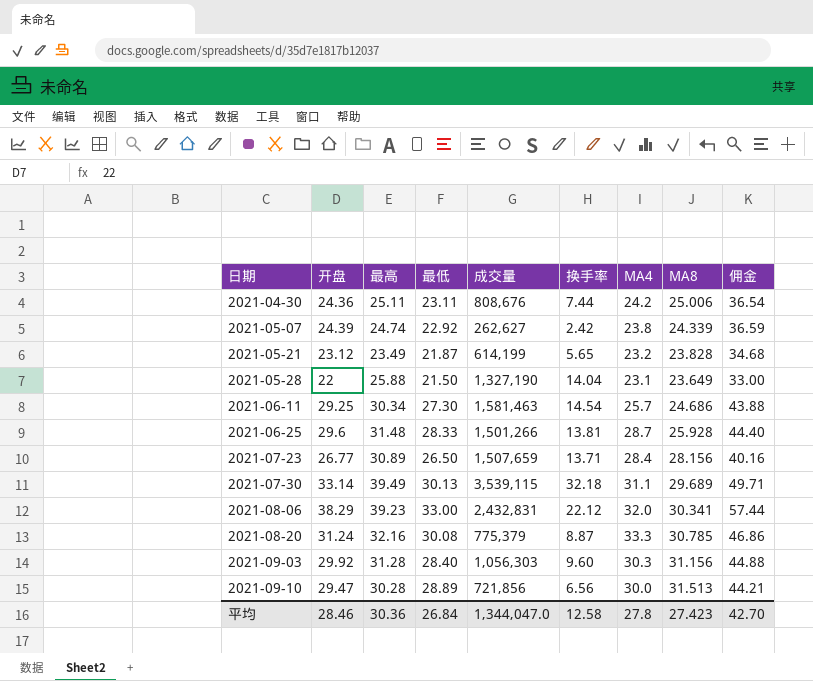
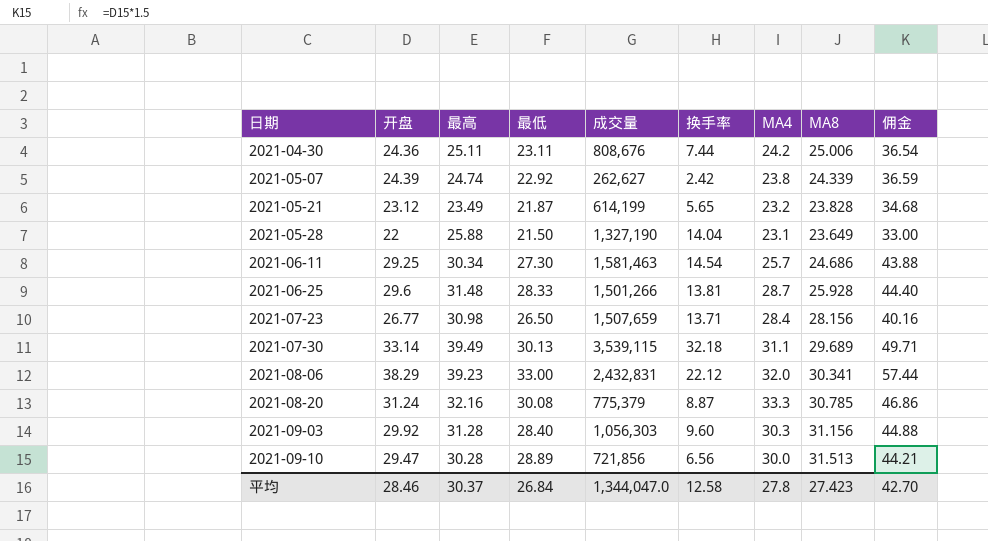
2021-07-23 | 最高: 30.89 -> 30.98
平均 | 最高: 30.36 -> 30.37

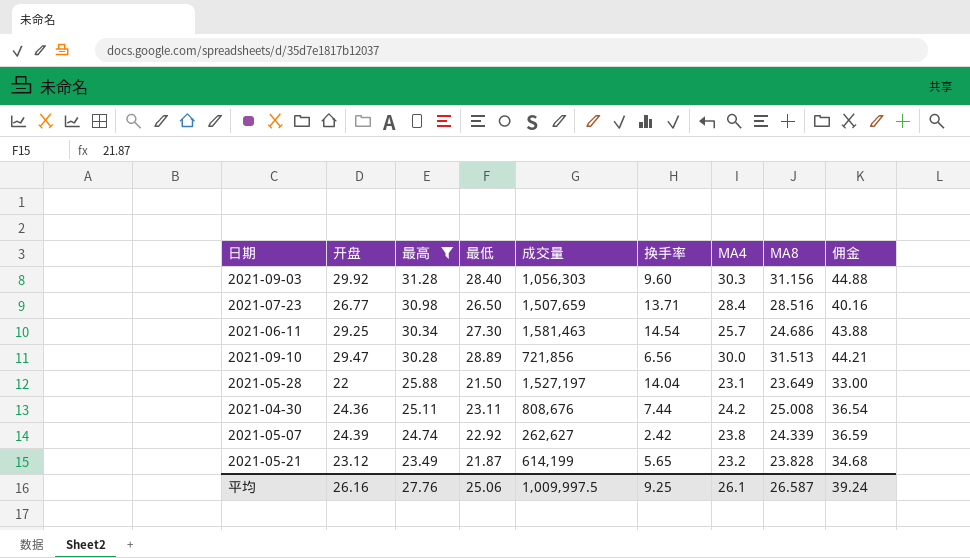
filter: none -> 最高 <= 31.28
row order: 日期 ascending -> 最高 descending
2021-07-23 | MA8: 28.156 -> 28.516
2021-05-28 | 成交量: 1,327,190 -> 1,527,197
2021-04-30 | MA8: 25.006 -> 25.008
平均 | 开盘: 28.46 -> 26.16
平均 | 最高: 30.37 -> 27.76
平均 | 最低: 26.84 -> 25.06
平均 | 成交量: 1,344,047.0 -> 1,009,997.5
平均 | 换手率: 12.58 -> 9.25
平均 | MA4: 27.8 -> 26.1
平均 | MA8: 27.423 -> 26.587
平均 | 佣金: 42.70 -> 39.24

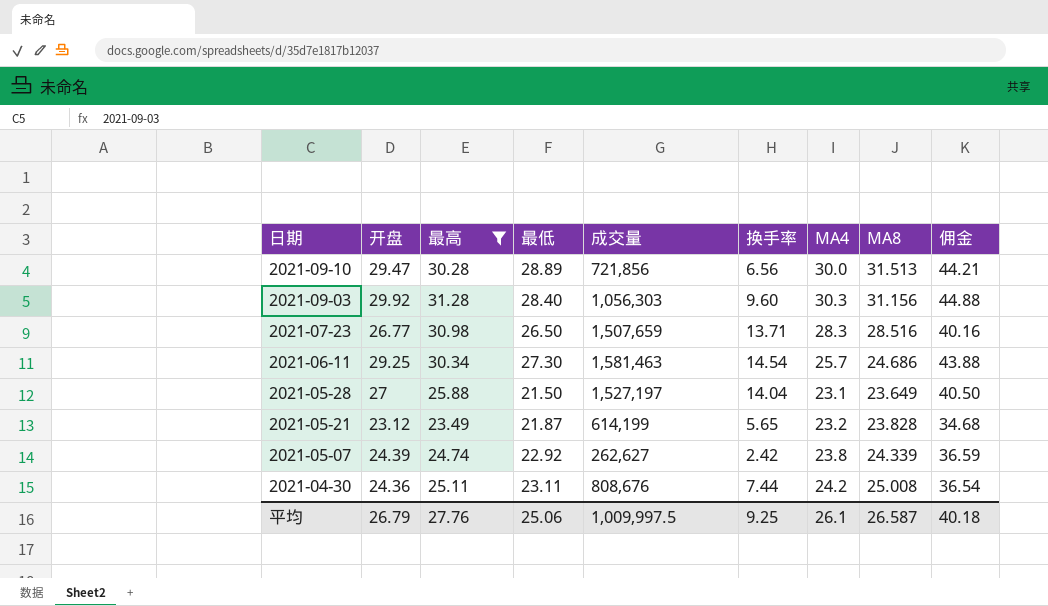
row order: 最高 descending -> 日期 descending
2021-07-23 | MA4: 28.4 -> 28.3
2021-05-28 | 开盘: 22 -> 27
2021-05-28 | 佣金: 33.00 -> 40.50
平均 | 开盘: 26.16 -> 26.79
平均 | 佣金: 39.24 -> 40.18

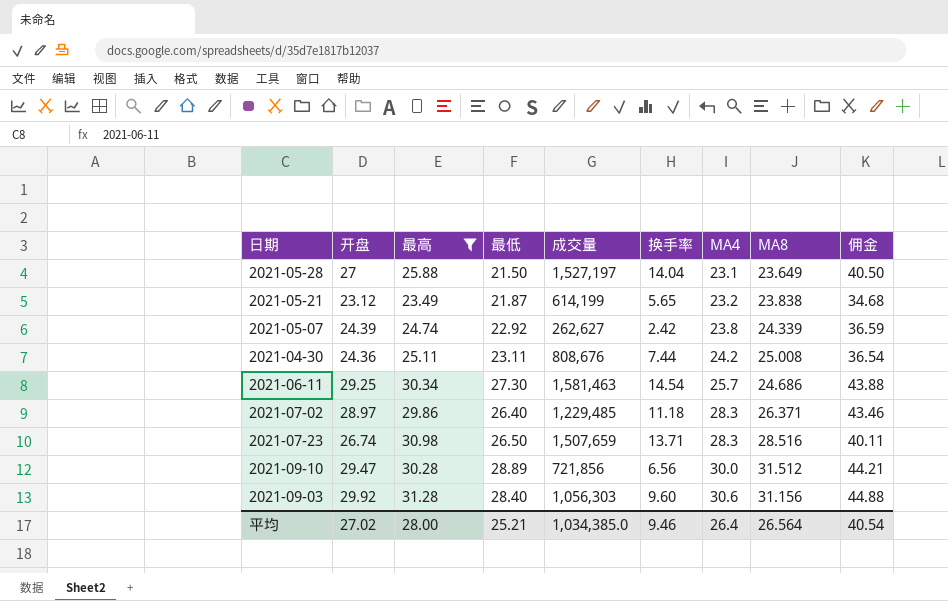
row order: 日期 descending -> MA4 ascending
2021-05-21 | MA8: 23.828 -> 23.838
row 2021-07-02: none -> 28.97 | 29.86 | 26.40 | 1,229,485 | 11.18 | 28.3 | 26.371 | 43.46
2021-07-23 | 开盘: 26.77 -> 26.74
2021-07-23 | 佣金: 40.16 -> 40.11
2021-09-10 | MA8: 31.513 -> 31.512
2021-09-03 | MA4: 30.3 -> 30.6
平均 | 开盘: 26.79 -> 27.02
平均 | 最高: 27.76 -> 28.00
平均 | 最低: 25.06 -> 25.21
平均 | 成交量: 1,009,997.5 -> 1,034,385.0
平均 | 换手率: 9.25 -> 9.46
平均 | MA4: 26.1 -> 26.4
平均 | MA8: 26.587 -> 26.564
平均 | 佣金: 40.18 -> 40.54

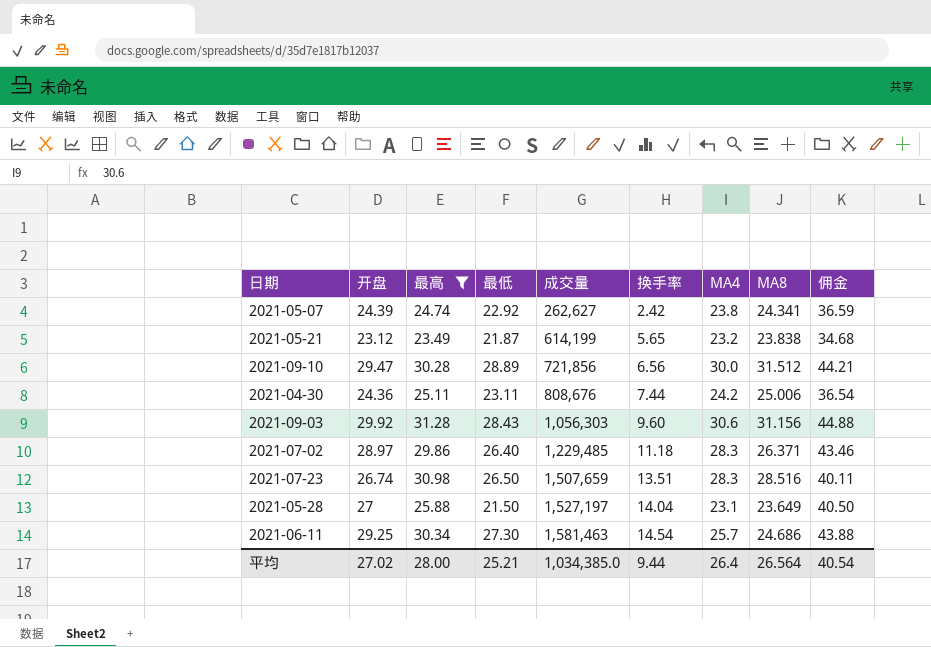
row order: MA4 ascending -> 成交量 ascending
2021-05-07 | MA8: 24.339 -> 24.341
2021-04-30 | MA8: 25.008 -> 25.006
2021-09-03 | 最低: 28.40 -> 28.43
2021-07-23 | 换手率: 13.71 -> 13.51
平均 | 换手率: 9.46 -> 9.44

